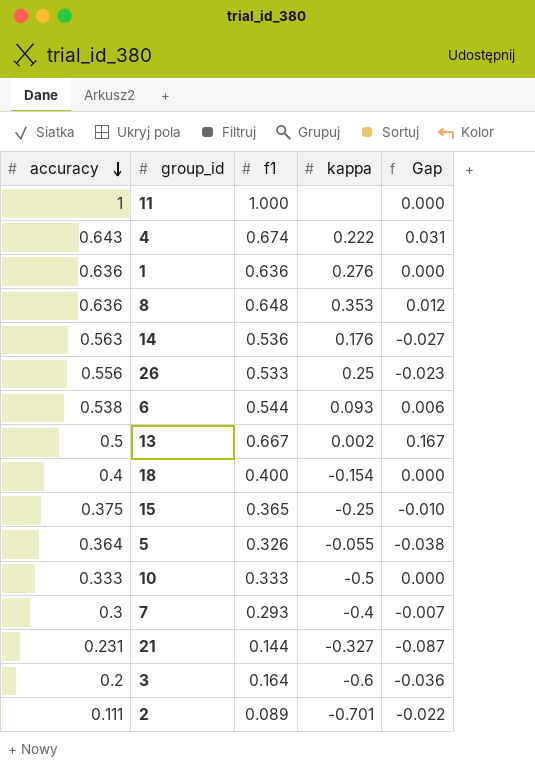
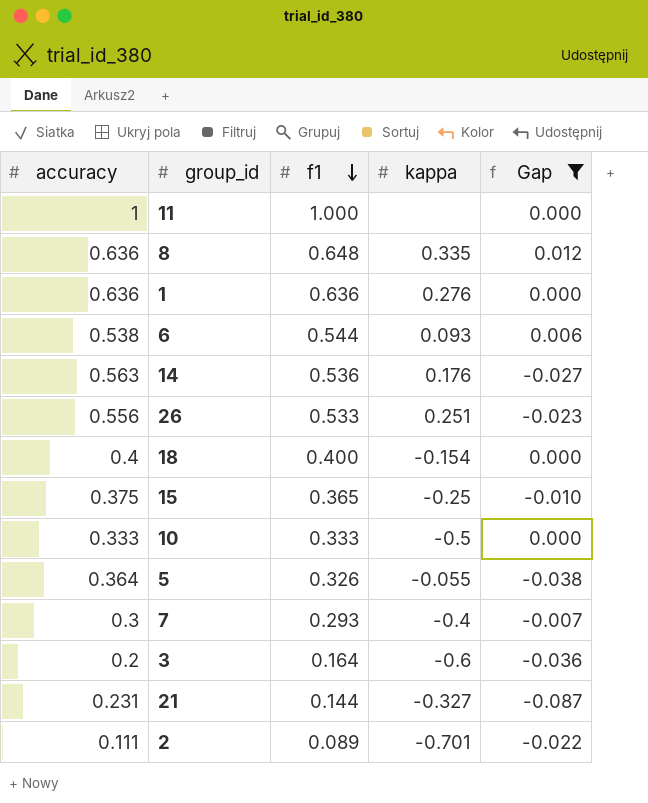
filter: none -> Gap <= 0.012
row order: accuracy descending -> f1 descending
8 | kappa: 0.353 -> 0.335
26 | kappa: 0.25 -> 0.251

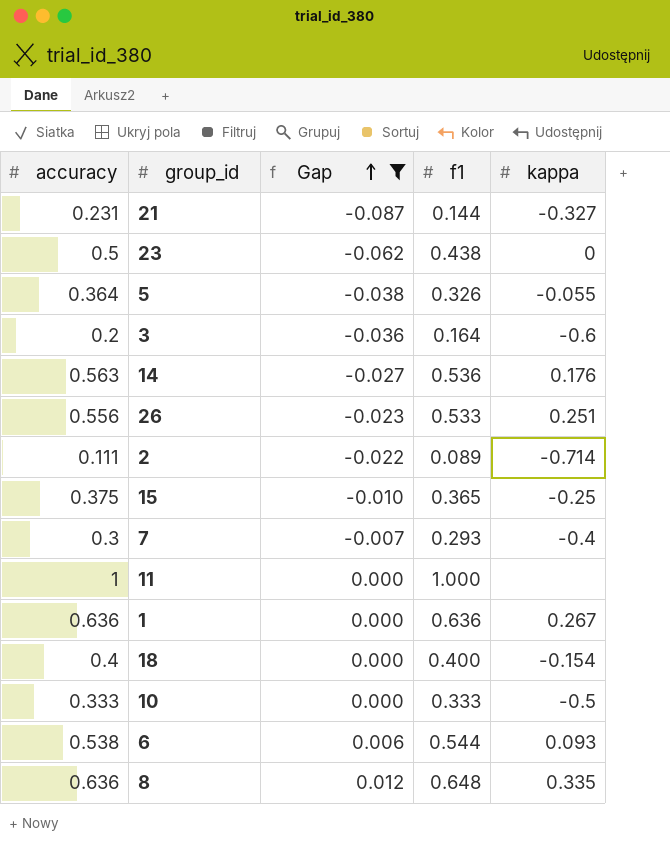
row order: f1 descending -> Gap ascending
column Gap | position: 5 -> 3
row 23: none -> 0.5 | -0.062 | 0.438 | 0
2 | kappa: -0.701 -> -0.714
1 | kappa: 0.276 -> 0.267

